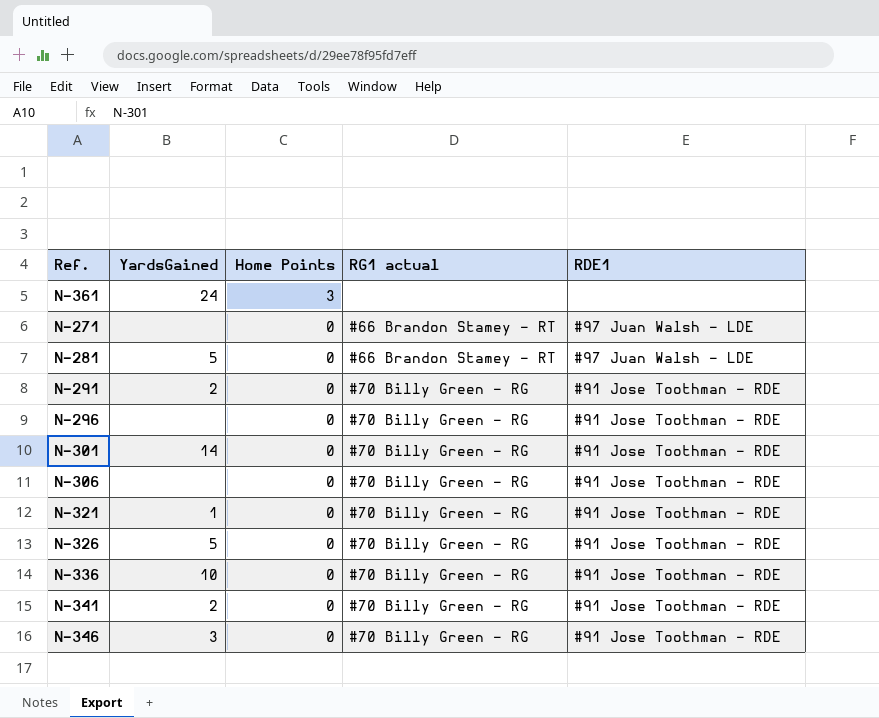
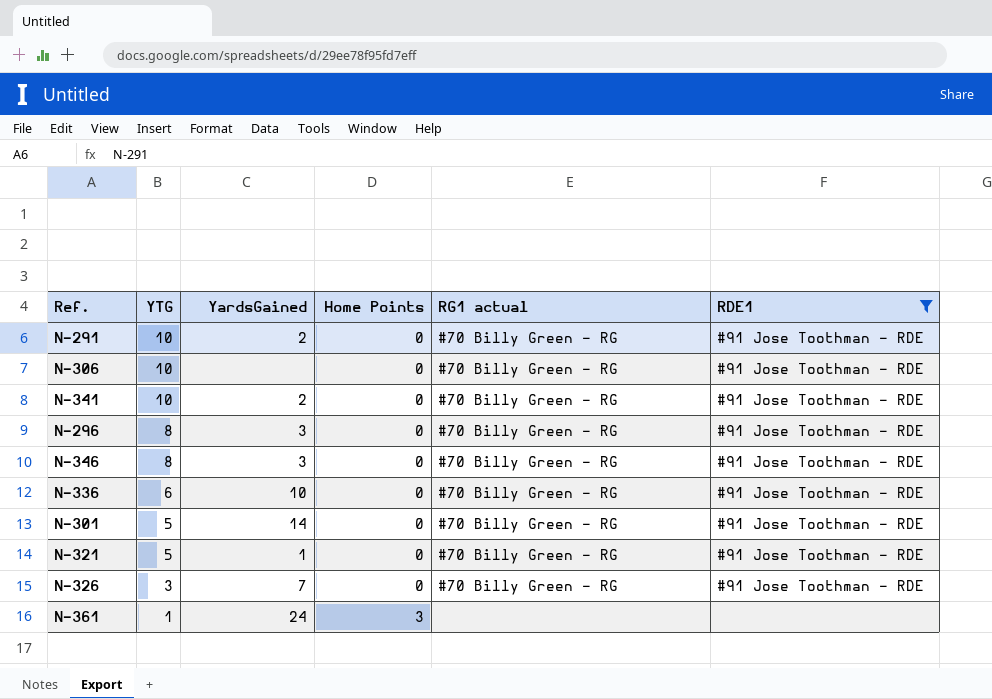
filter: none -> RDE1 != #97 Juan Walsh - LDE
row order: Home Points descending -> YTG descending
column YTG | position: none -> 2
N-296 | YardsGained: none -> 3
N-326 | YardsGained: 5 -> 7

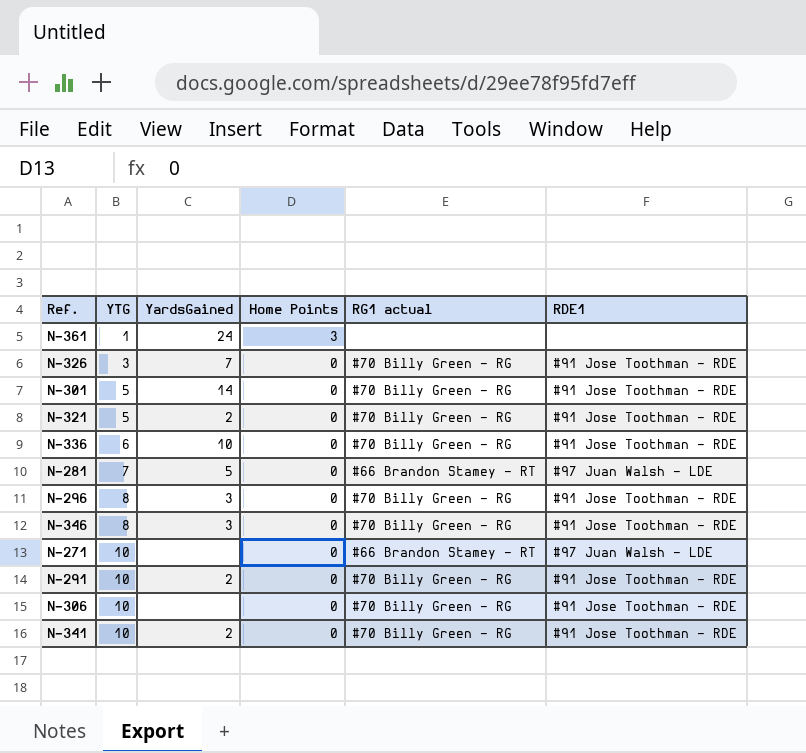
filter: RDE1 != #97 Juan Walsh - LDE -> none
row order: YTG descending -> YTG ascending
N-321 | YardsGained: 1 -> 2

